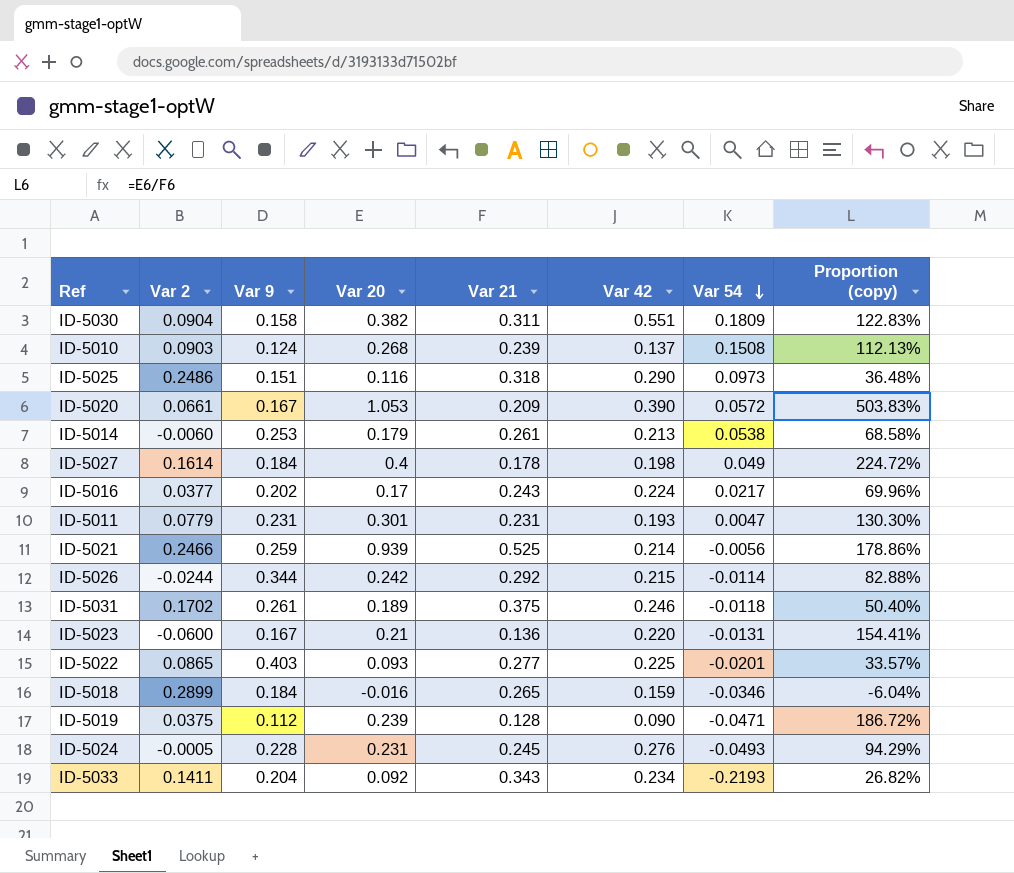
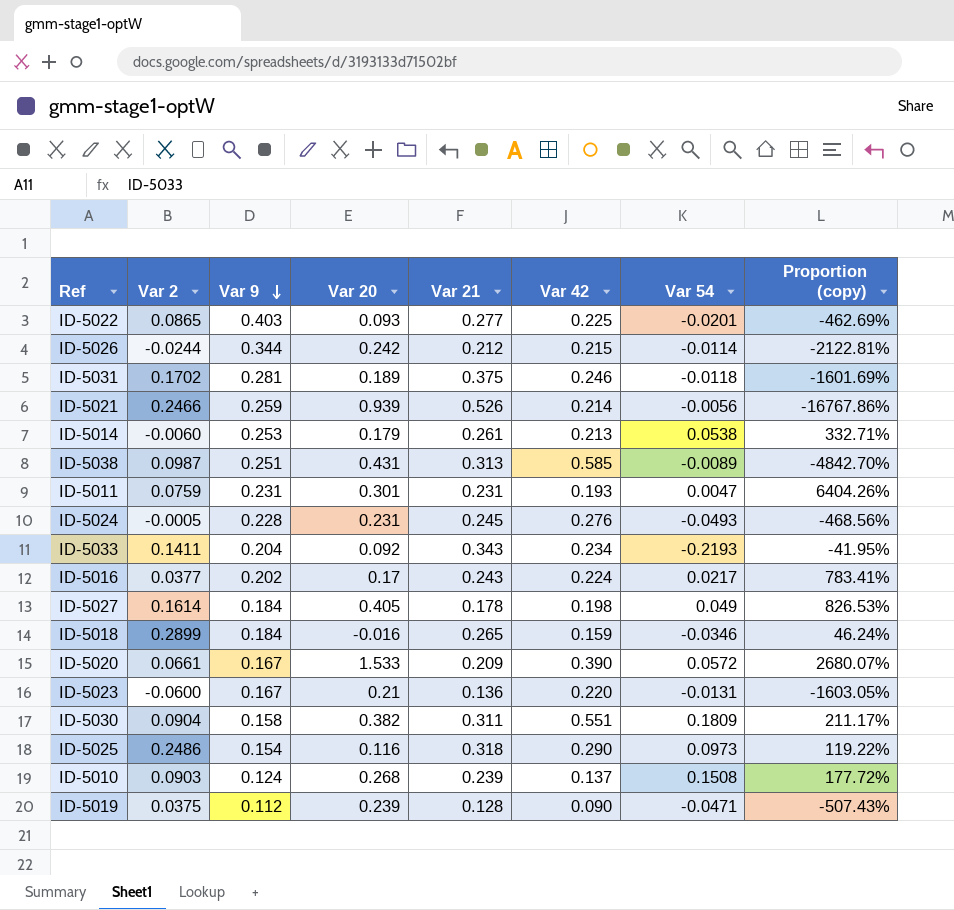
row order: Var 54 descending -> Var 9 descending
column Proportion (copy) | formula: [Var 20] / [Var 21] -> [Var 20] / [Var 54]
ID-5026 | Var 21: 0.292 -> 0.212
ID-5031 | Var 9: 0.261 -> 0.281
ID-5021 | Var 21: 0.525 -> 0.526
row ID-5038: none -> 0.0987 | 0.251 | 0.431 | 0.313 | 0.585 | -0.0089 | -4842.70%
ID-5011 | Var 2: 0.0779 -> 0.0759
ID-5027 | Var 20: 0.4 -> 0.405
ID-5020 | Var 20: 1.053 -> 1.533
ID-5025 | Var 9: 0.151 -> 0.154

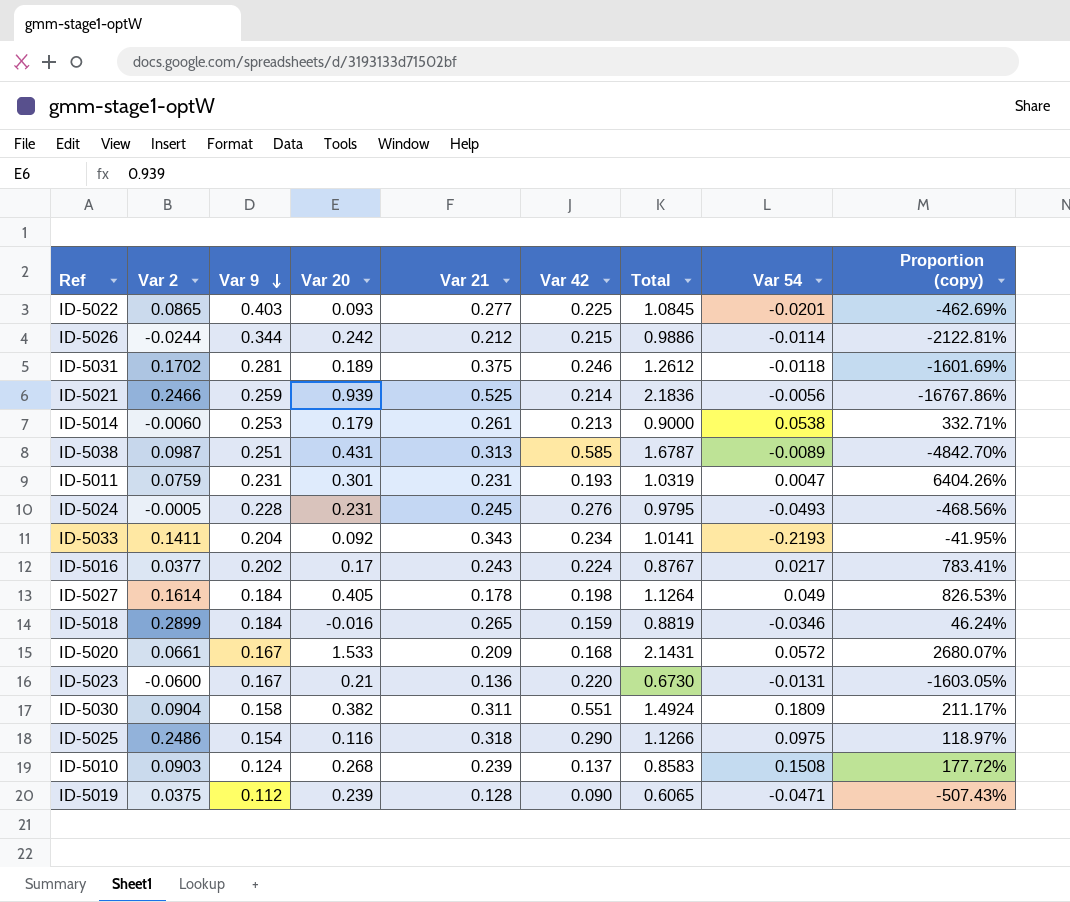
column Total | formula: none -> [Var 2] + [Var 9] + [Var 20] + [Var 21] + [Var 42]
ID-5021 | Var 21: 0.526 -> 0.525
ID-5020 | Var 42: 0.390 -> 0.168
ID-5025 | Var 54: 0.0973 -> 0.0975
ID-5025 | Proportion (copy): 119.22% -> 118.97%

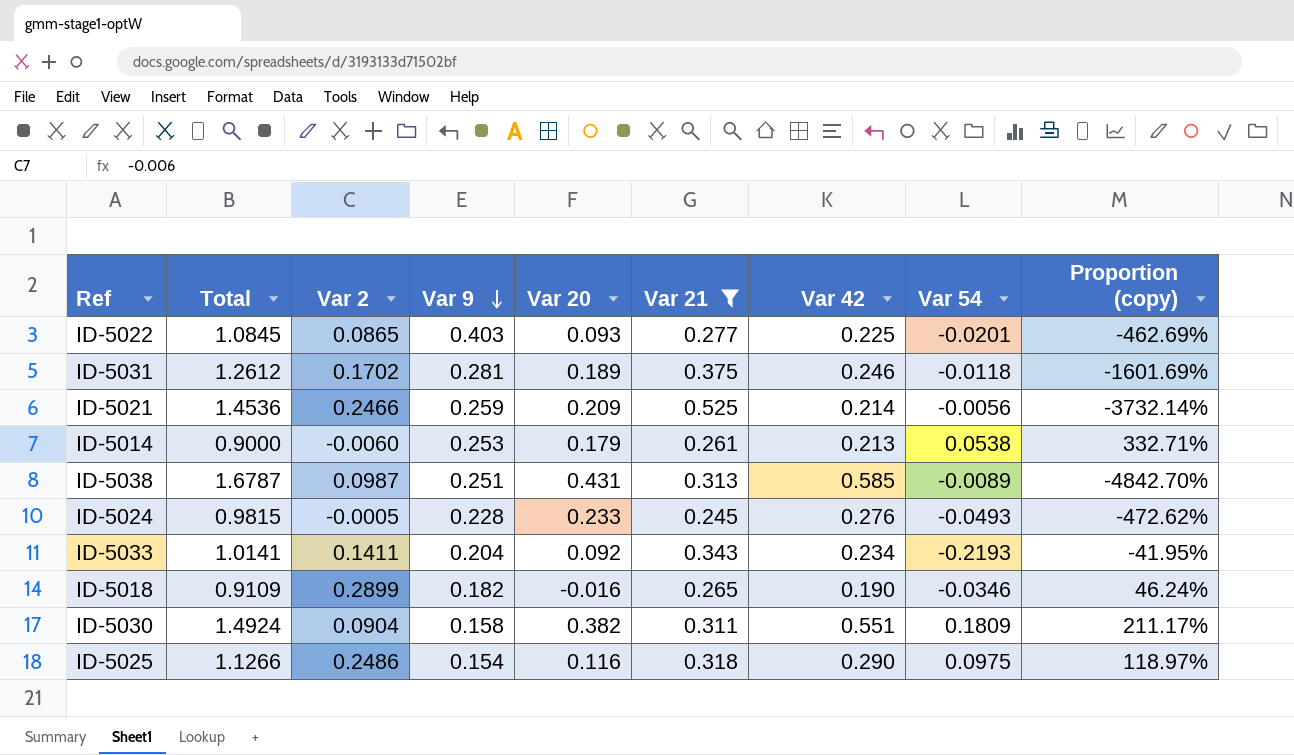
filter: none -> Var 21 >= 0.245
column Total | position: 7 -> 2
ID-5021 | Total: 2.1836 -> 1.4536
ID-5021 | Var 20: 0.939 -> 0.209
ID-5021 | Proportion (copy): -16767.86% -> -3732.14%
ID-5024 | Total: 0.9795 -> 0.9815
ID-5024 | Var 20: 0.231 -> 0.233
ID-5024 | Proportion (copy): -468.56% -> -472.62%
ID-5018 | Total: 0.8819 -> 0.9109
ID-5018 | Var 9: 0.184 -> 0.182
ID-5018 | Var 42: 0.159 -> 0.190

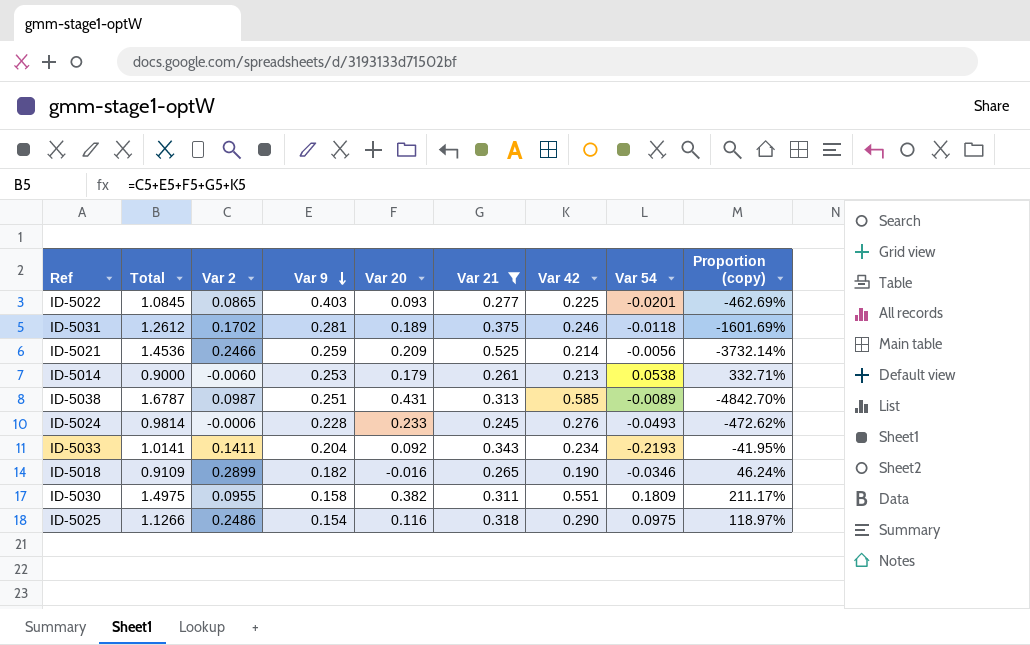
ID-5024 | Total: 0.9815 -> 0.9814
ID-5024 | Var 2: -0.0005 -> -0.0006
ID-5030 | Total: 1.4924 -> 1.4975
ID-5030 | Var 2: 0.0904 -> 0.0955

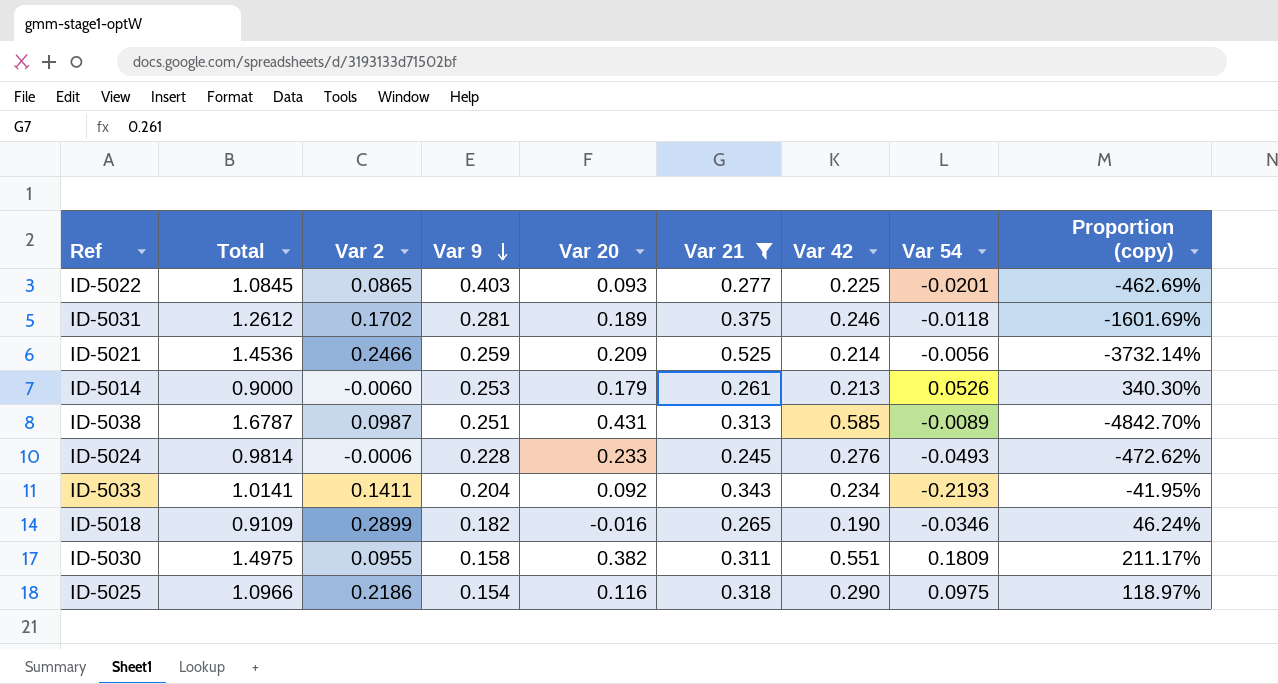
ID-5014 | Var 54: 0.0538 -> 0.0526
ID-5014 | Proportion (copy): 332.71% -> 340.30%
ID-5025 | Total: 1.1266 -> 1.0966
ID-5025 | Var 2: 0.2486 -> 0.2186

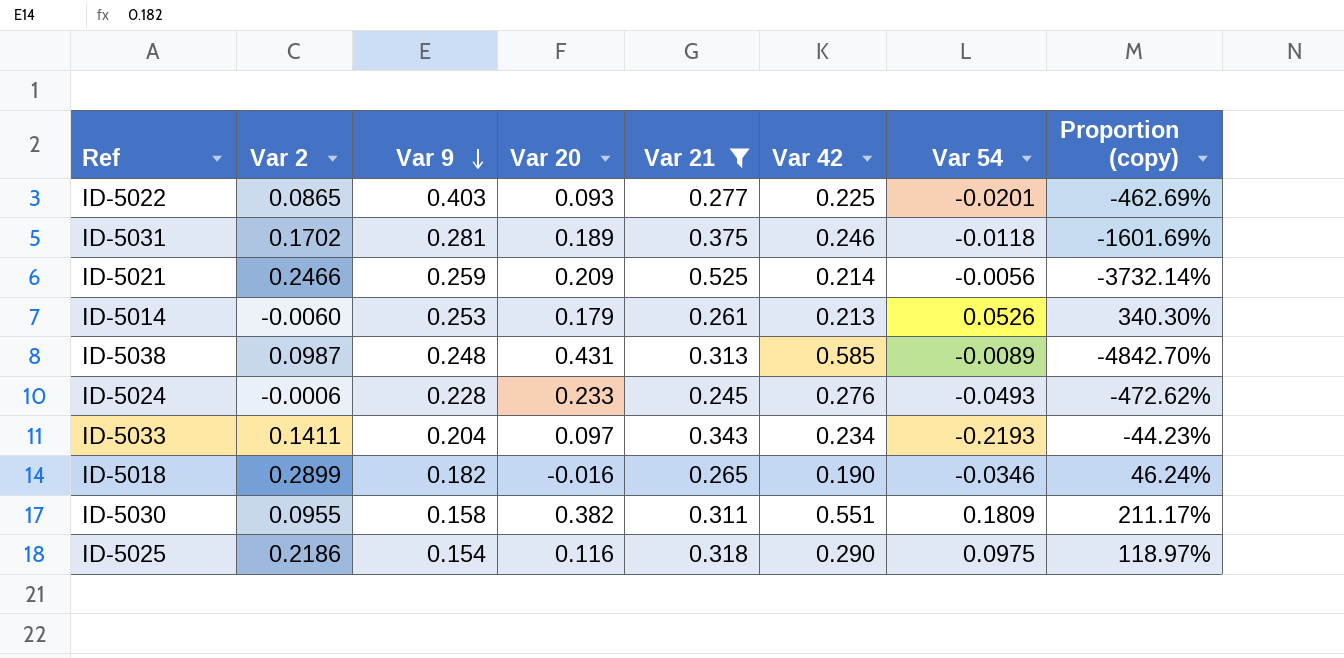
column Total | formula: [Var 2] + [Var 9] + [Var 20] + [Var 21] + [Var 42] -> none
ID-5038 | Var 9: 0.251 -> 0.248
ID-5033 | Var 20: 0.092 -> 0.097
ID-5033 | Proportion (copy): -41.95% -> -44.23%

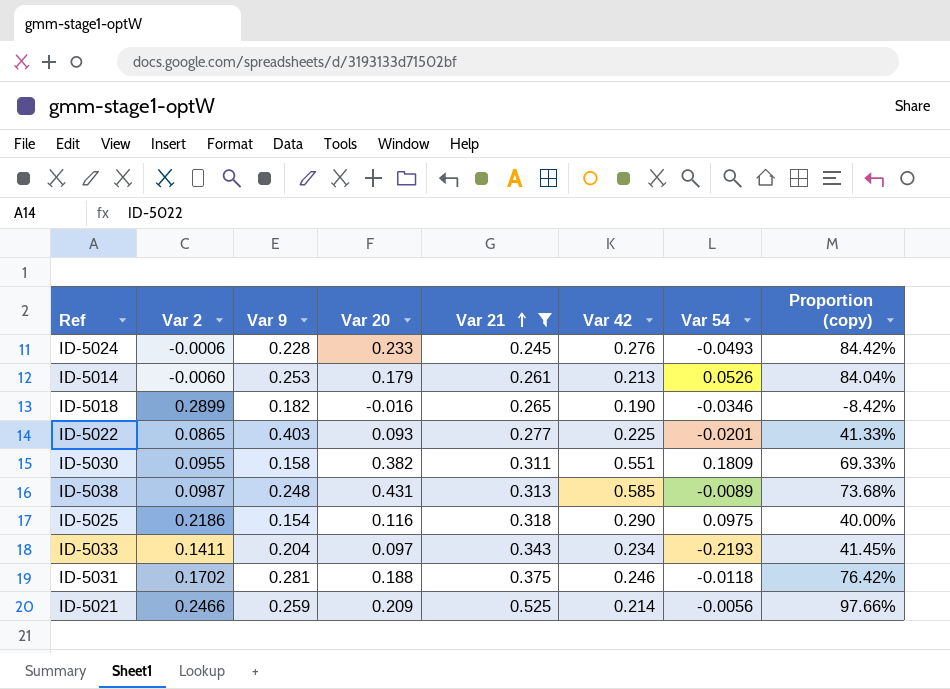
row order: Var 9 descending -> Var 21 ascending
column Proportion (copy) | formula: [Var 20] / [Var 54] -> [Var 20] / [Var 42]
ID-5031 | Var 20: 0.189 -> 0.188

